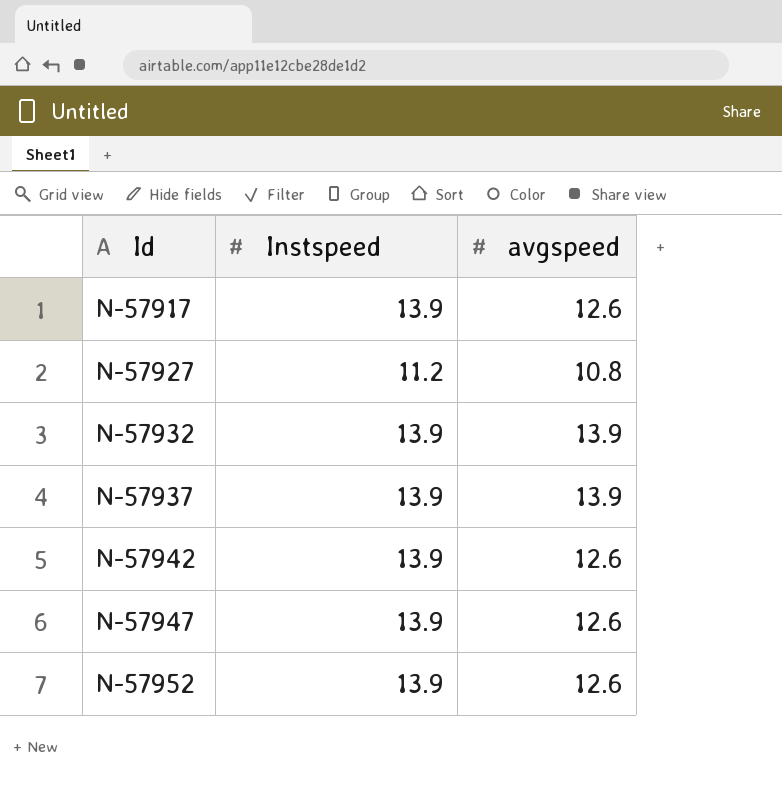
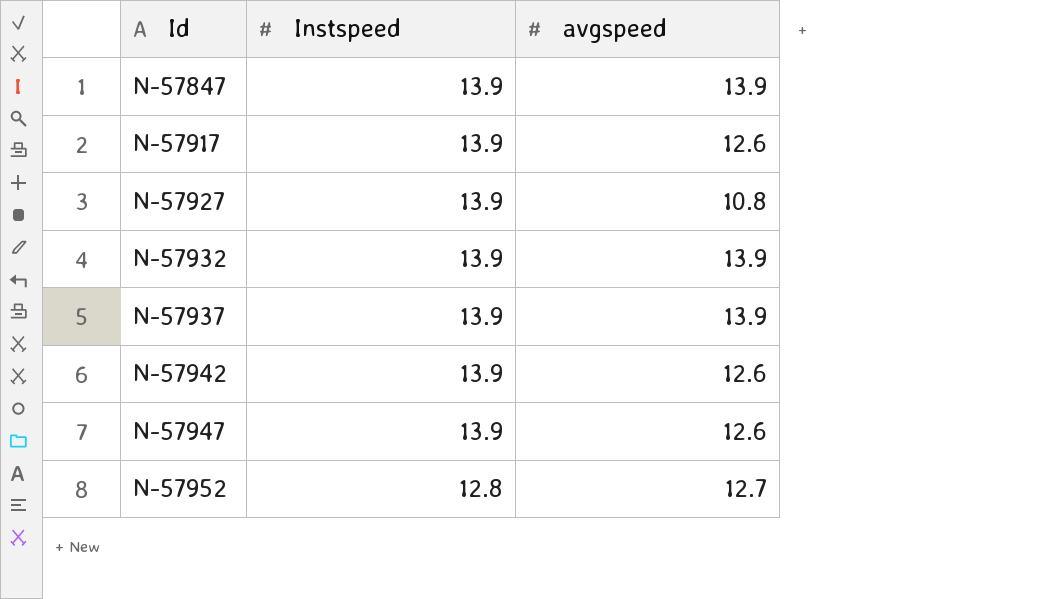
row N-57847: none -> 13.9 | 13.9
N-57927 | Instspeed: 11.2 -> 13.9
N-57952 | Instspeed: 13.9 -> 12.8
N-57952 | avgspeed: 12.6 -> 12.7

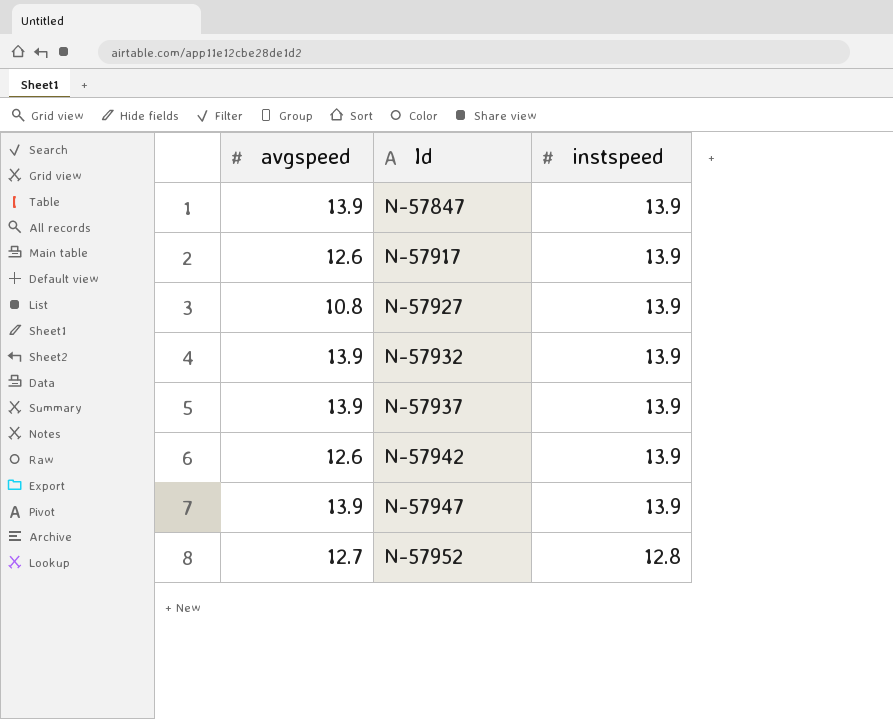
column avgspeed | position: 3 -> 1
column name: Instspeed -> instspeed
N-57947 | avgspeed: 12.6 -> 13.9

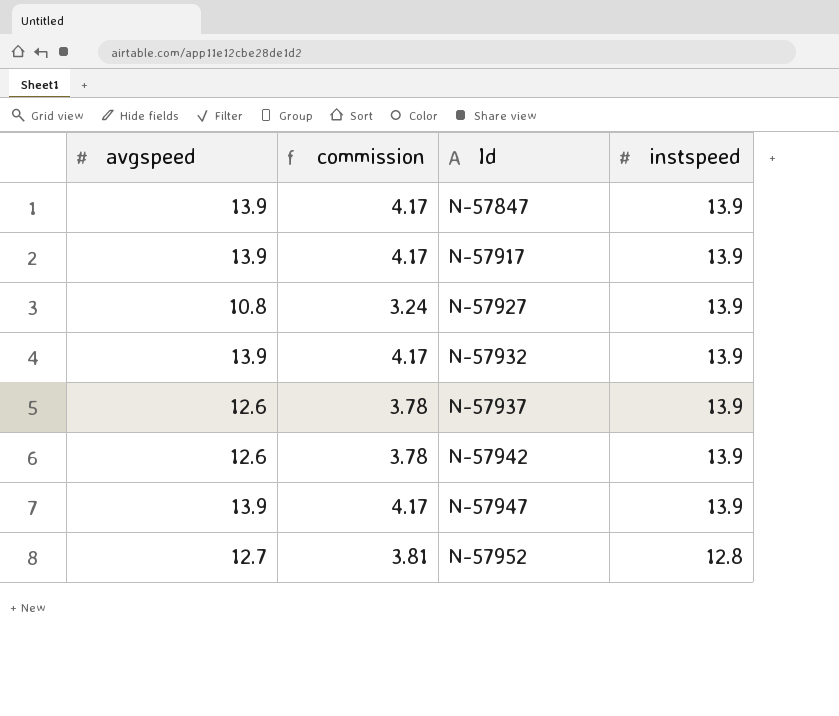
column commission | formula: none -> [avgspeed] * 0.3
N-57917 | avgspeed: 12.6 -> 13.9
N-57937 | avgspeed: 13.9 -> 12.6

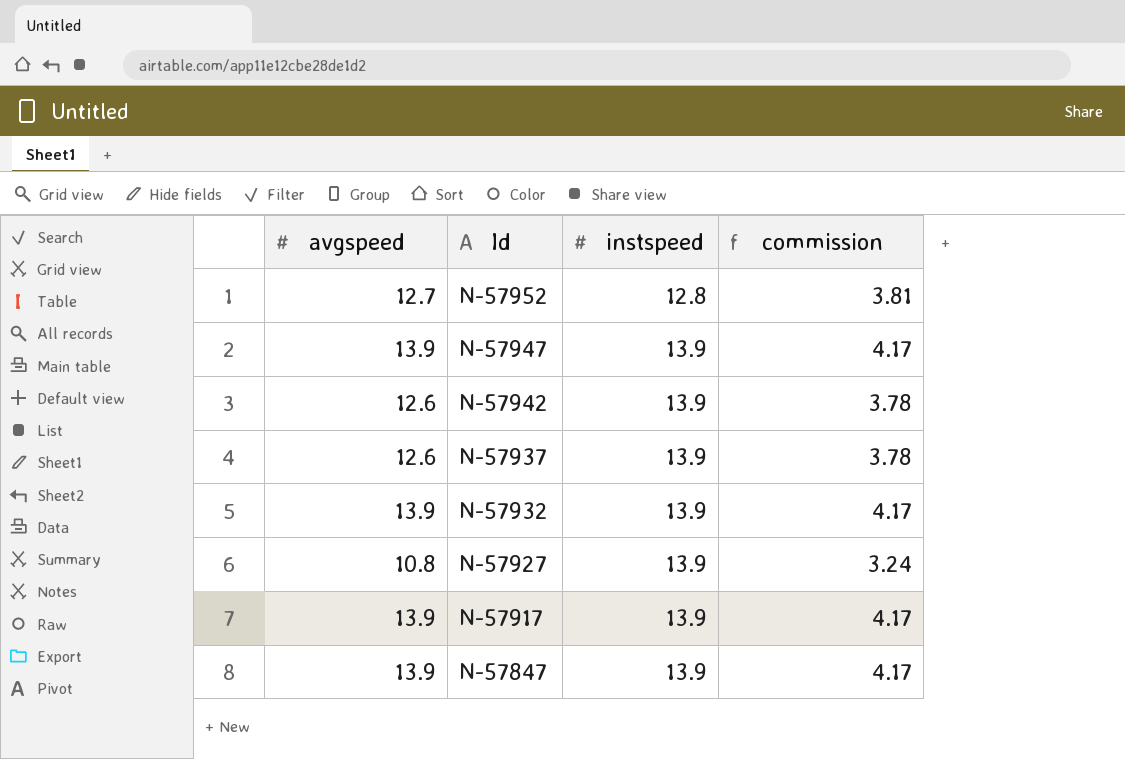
row order: Id ascending -> Id descending
column commission | position: 2 -> 4

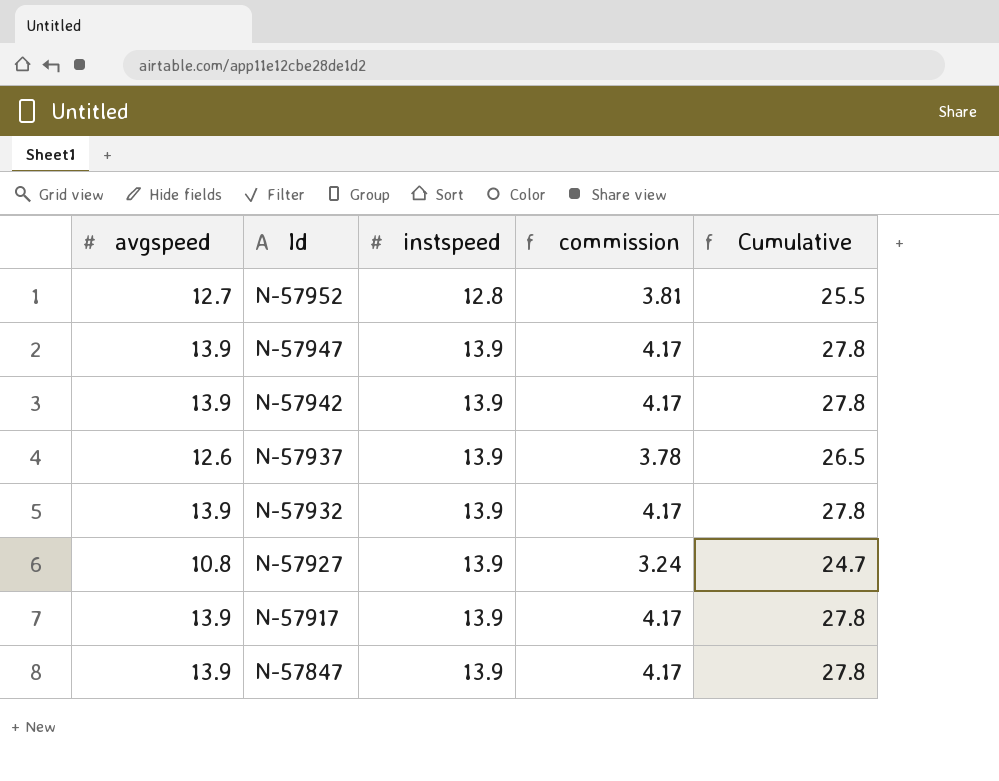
column Cumulative | formula: none -> [avgspeed] + [instspeed]
N-57942 | avgspeed: 12.6 -> 13.9
N-57942 | commission: 3.78 -> 4.17

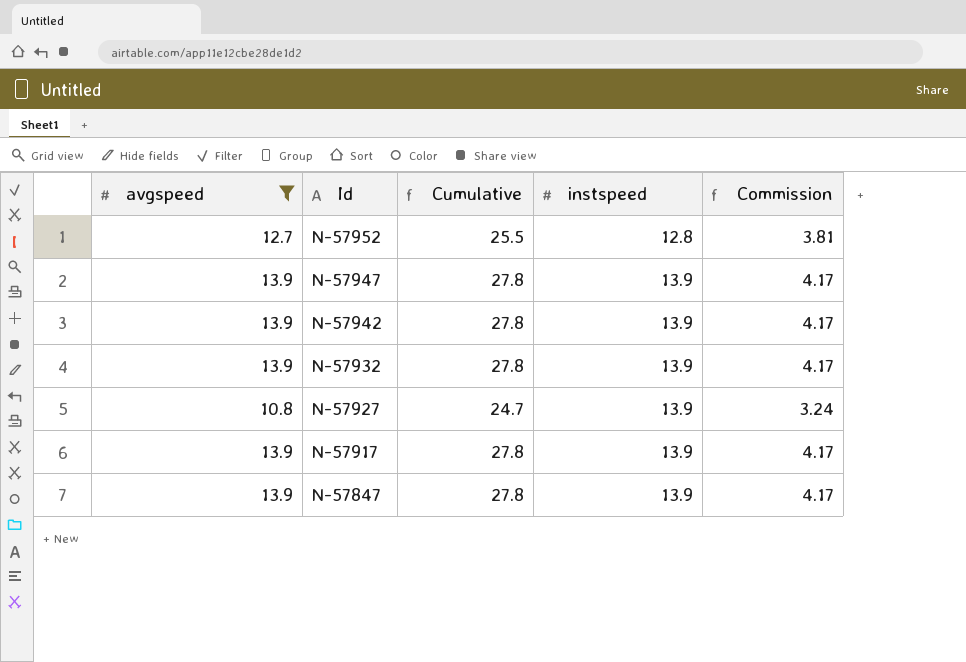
filter: none -> avgspeed != 12.6
column Cumulative | position: 5 -> 3
column name: commission -> Commission

